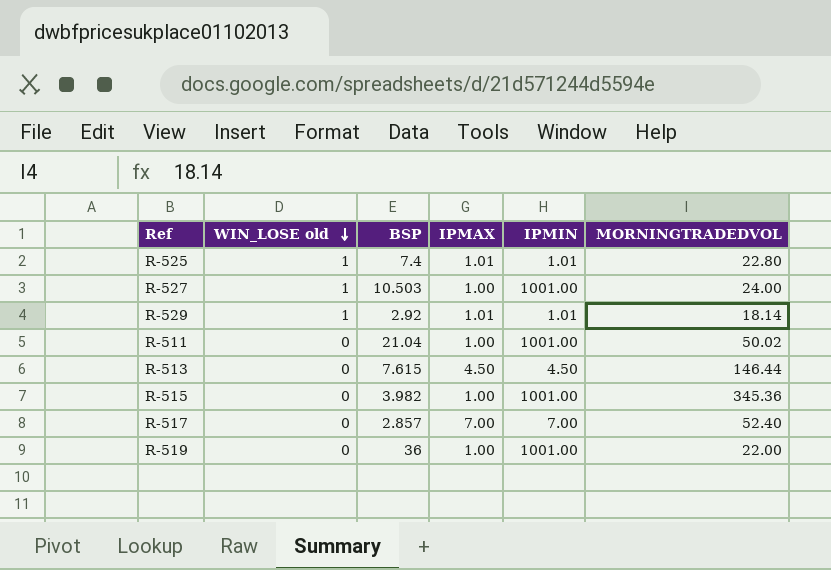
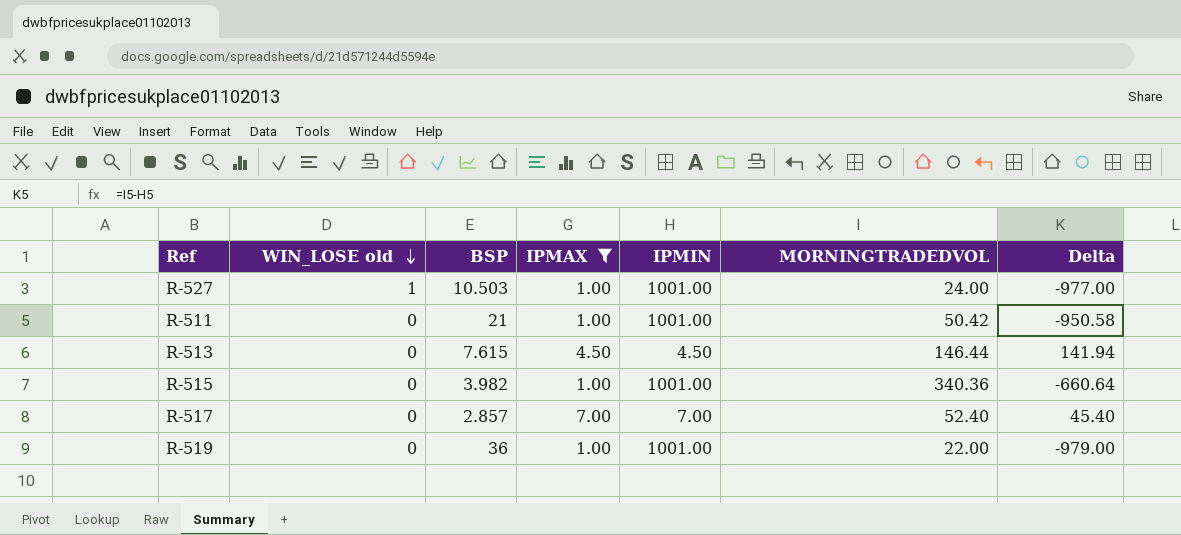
filter: none -> IPMAX != 1.01
column Delta | formula: none -> [MORNINGTRADEDVOL] - [IPMIN]
R-511 | BSP: 21.04 -> 21
R-511 | MORNINGTRADEDVOL: 50.02 -> 50.42
R-515 | MORNINGTRADEDVOL: 345.36 -> 340.36

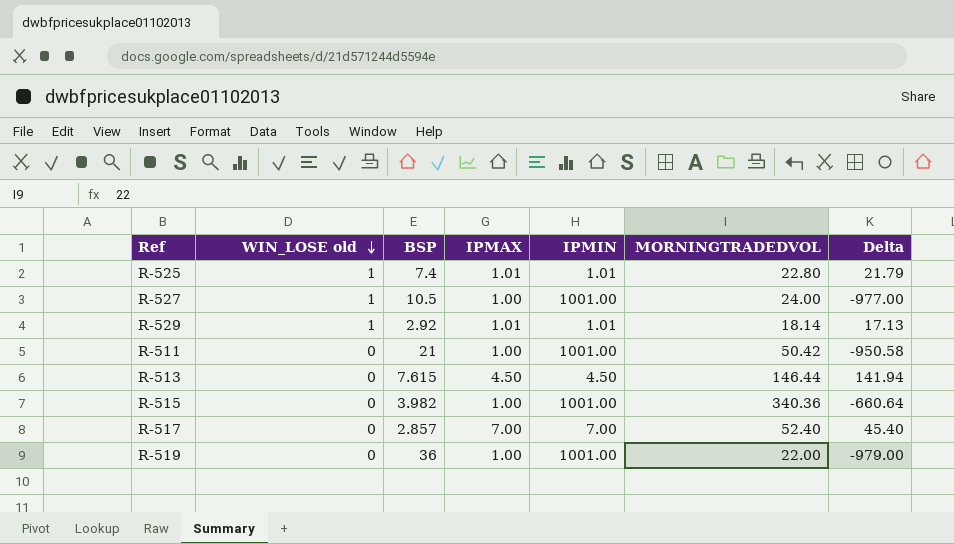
filter: IPMAX != 1.01 -> none
R-527 | BSP: 10.503 -> 10.5

